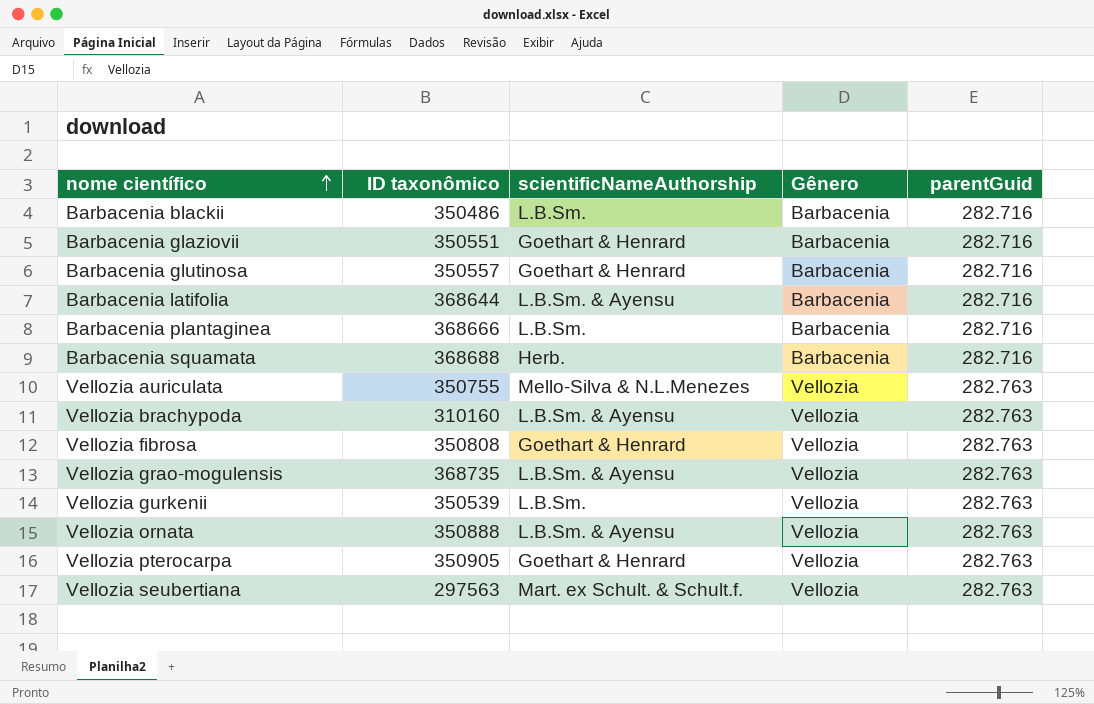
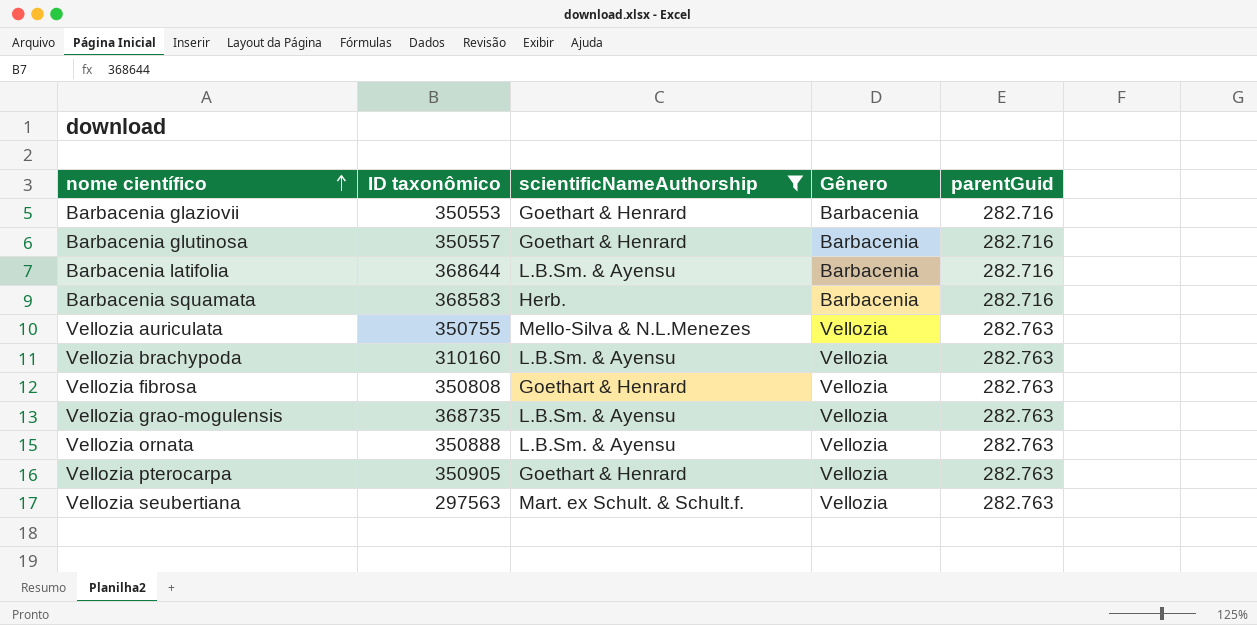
filter: none -> scientificNameAuthorship != L.B.Sm.
Barbacenia glaziovii | ID taxonômico: 350551 -> 350553
Barbacenia squamata | ID taxonômico: 368688 -> 368583

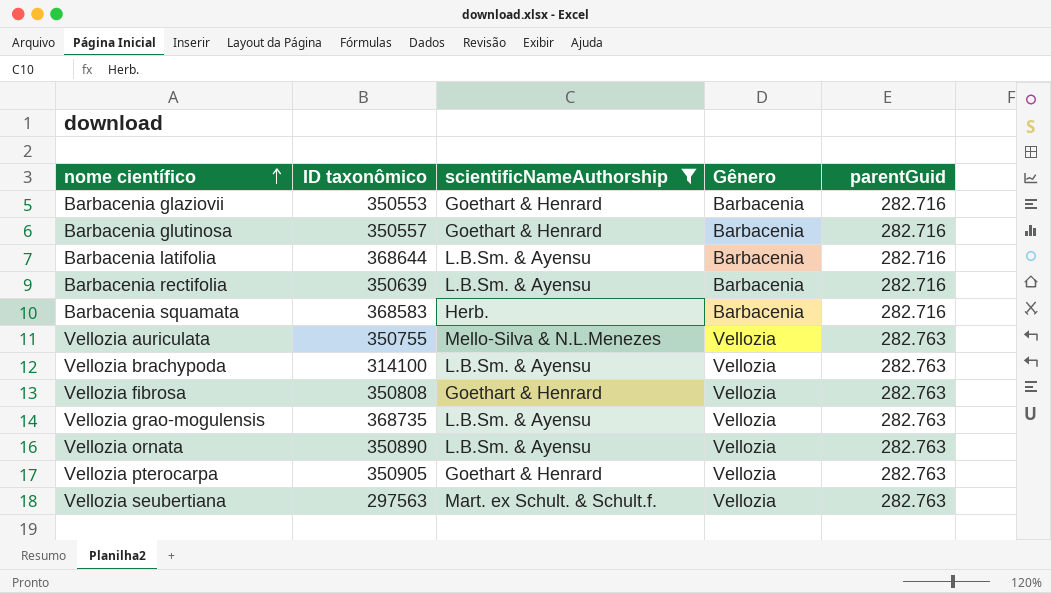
row Barbacenia rectifolia: none -> 350639 | L.B.Sm. & Ayensu | Barbacenia | 282.716
Vellozia brachypoda | ID taxonômico: 310160 -> 314100
Vellozia ornata | ID taxonômico: 350888 -> 350890

